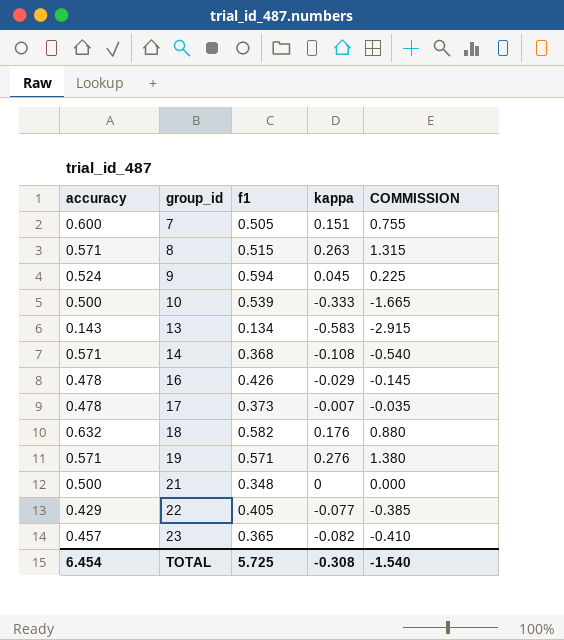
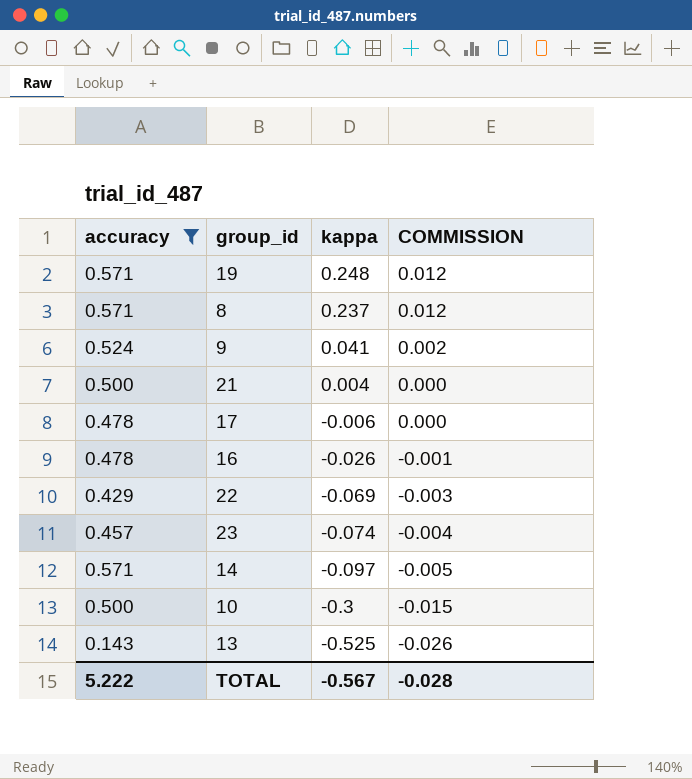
filter: none -> accuracy <= 0.571
row order: group_id ascending -> kappa descending
column f1 | position: 3 -> none
column COMMISSION | formula: [kappa] * 5 -> [kappa] * 0.05
19 | kappa: 0.276 -> 0.248
8 | kappa: 0.263 -> 0.237
9 | kappa: 0.045 -> 0.041
21 | kappa: 0 -> 0.004
17 | kappa: -0.007 -> -0.006
16 | kappa: -0.029 -> -0.026
22 | kappa: -0.077 -> -0.069
23 | kappa: -0.082 -> -0.074
14 | kappa: -0.108 -> -0.097
10 | kappa: -0.333 -> -0.3
13 | kappa: -0.583 -> -0.525
TOTAL | accuracy: 6.454 -> 5.222
TOTAL | kappa: -0.308 -> -0.567
TOTAL | COMMISSION: -1.540 -> -0.028

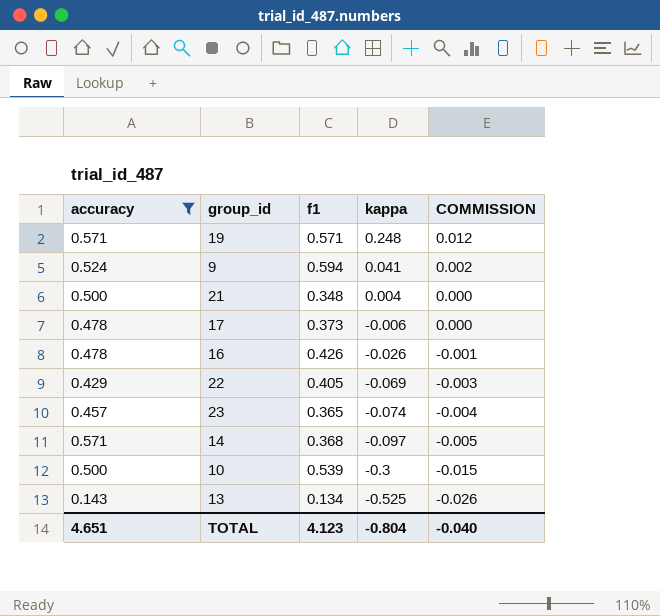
column f1 | position: none -> 3
row 8: 0.571 | 0.237 | 0.012 -> none
TOTAL | accuracy: 5.222 -> 4.651
TOTAL | kappa: -0.567 -> -0.804
TOTAL | COMMISSION: -0.028 -> -0.040

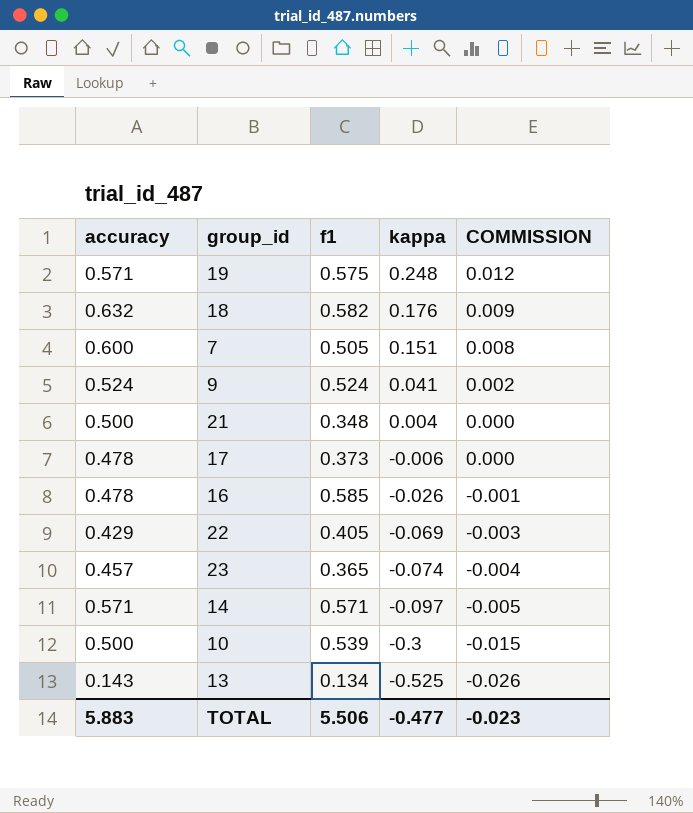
filter: accuracy <= 0.571 -> none
19 | f1: 0.571 -> 0.575
9 | f1: 0.594 -> 0.524
16 | f1: 0.426 -> 0.585
14 | f1: 0.368 -> 0.571
TOTAL | accuracy: 4.651 -> 5.883
TOTAL | f1: 4.123 -> 5.506
TOTAL | kappa: -0.804 -> -0.477
TOTAL | COMMISSION: -0.040 -> -0.023

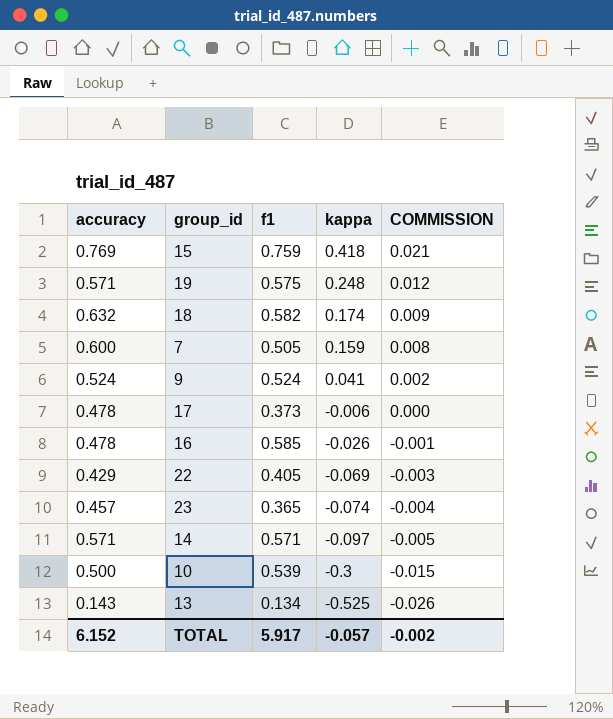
row 21: 0.500 | 0.348 | 0.004 | 0.000 -> none
row 15: none -> 0.769 | 0.759 | 0.418 | 0.021
18 | kappa: 0.176 -> 0.174
7 | kappa: 0.151 -> 0.159
TOTAL | accuracy: 5.883 -> 6.152
TOTAL | f1: 5.506 -> 5.917
TOTAL | kappa: -0.477 -> -0.057
TOTAL | COMMISSION: -0.023 -> -0.002

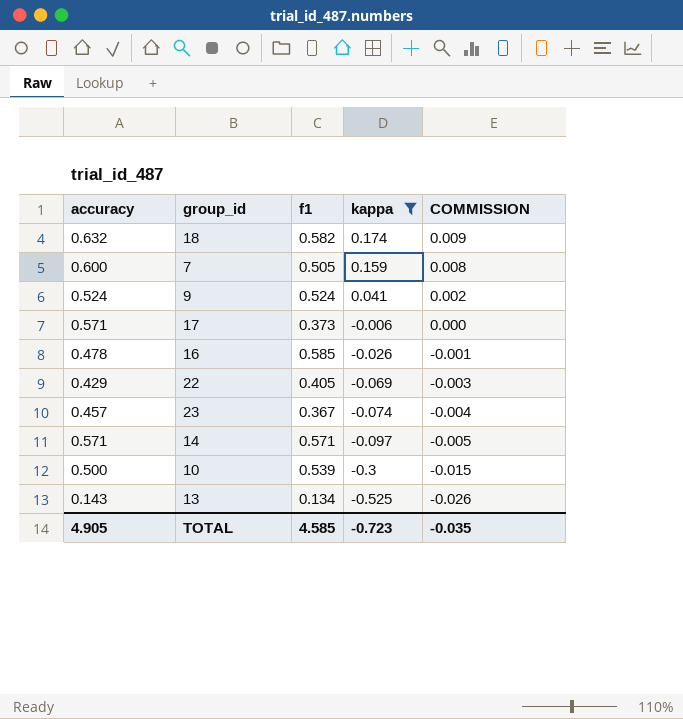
filter: none -> kappa <= 0.174
17 | accuracy: 0.478 -> 0.571
23 | f1: 0.365 -> 0.367
TOTAL | accuracy: 6.152 -> 4.905
TOTAL | f1: 5.917 -> 4.585
TOTAL | kappa: -0.057 -> -0.723
TOTAL | COMMISSION: -0.002 -> -0.035

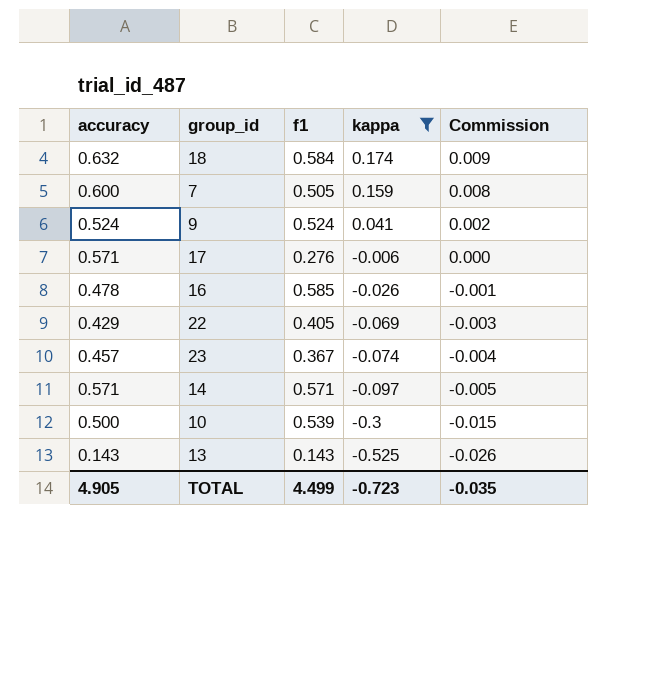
column name: COMMISSION -> Commission
18 | f1: 0.582 -> 0.584
17 | f1: 0.373 -> 0.276
13 | f1: 0.134 -> 0.143
TOTAL | f1: 4.585 -> 4.499

